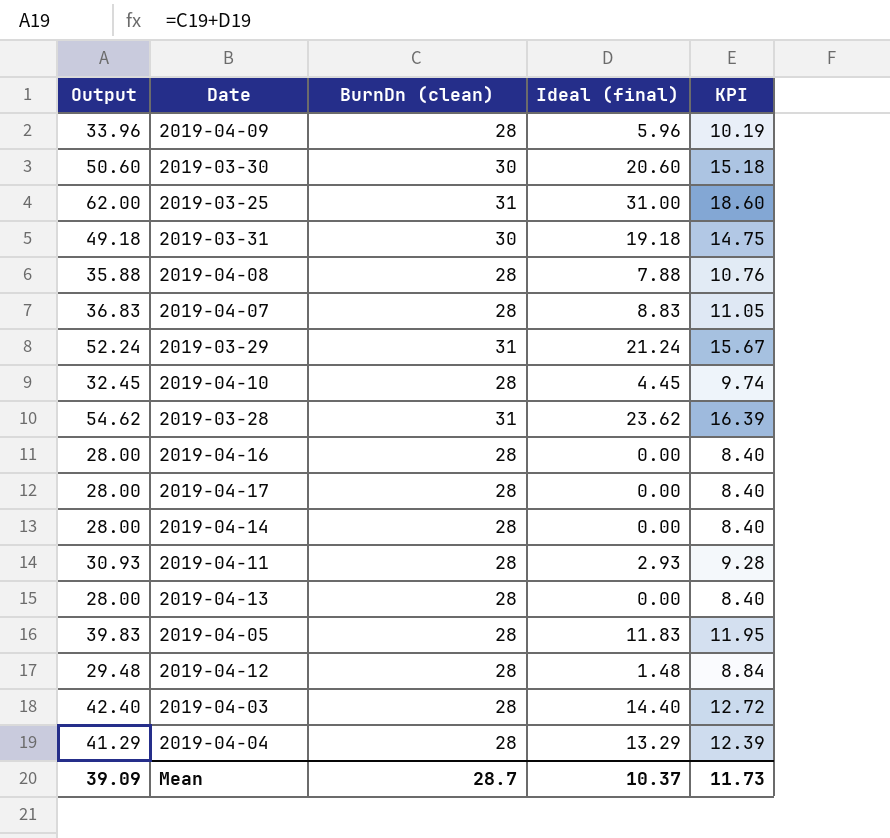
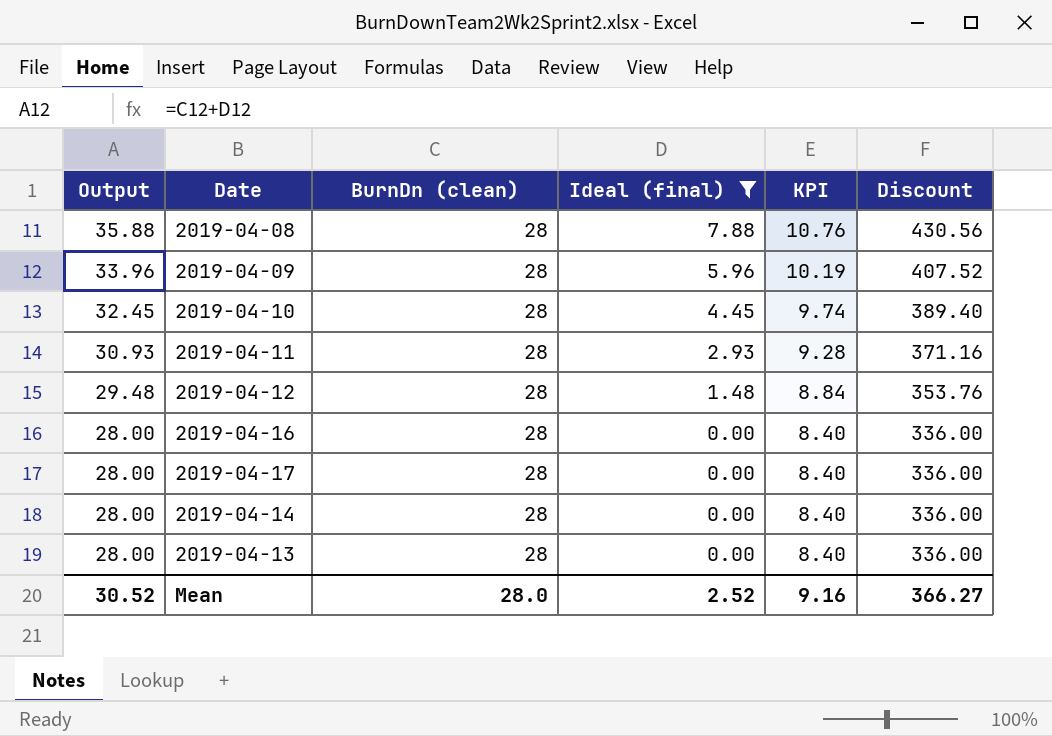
filter: none -> Ideal (final) <= 7.88
row order: none -> Output descending
column Discount | formula: none -> [Output] * 12
Mean | Output: 39.09 -> 30.52
Mean | BurnDn (clean): 28.7 -> 28.0
Mean | Ideal (final): 10.37 -> 2.52
Mean | KPI: 11.73 -> 9.16

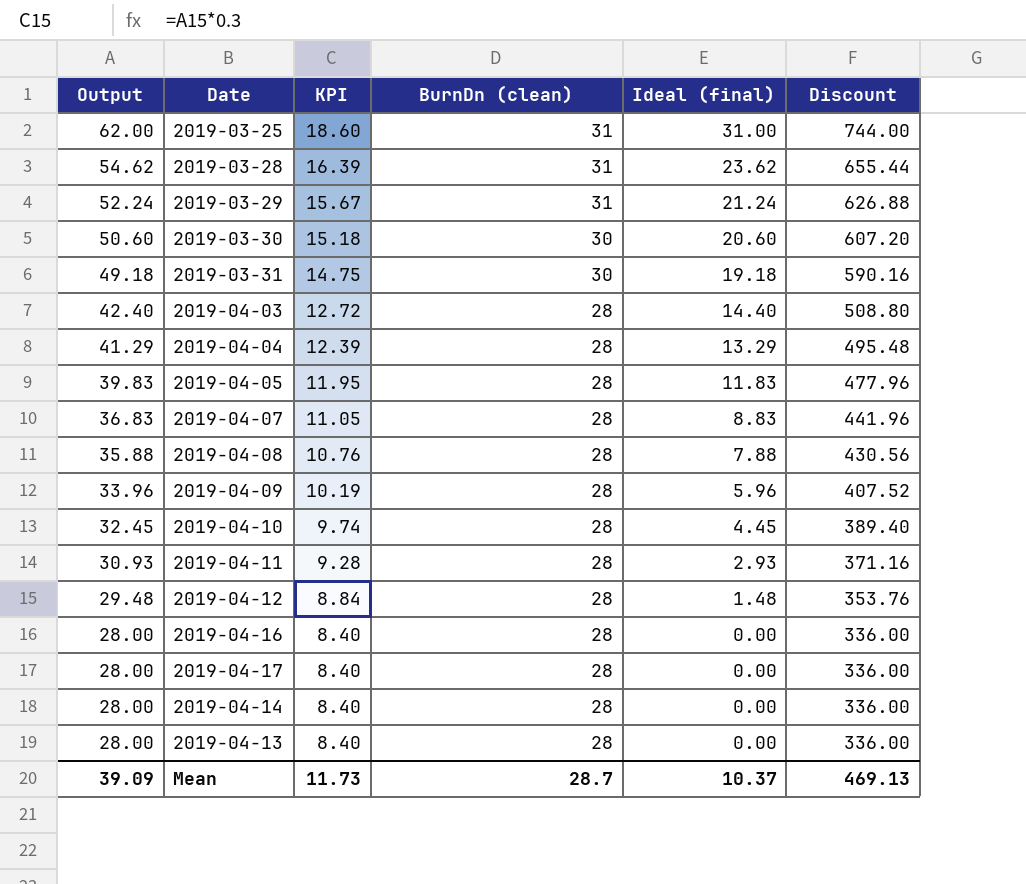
filter: Ideal (final) <= 7.88 -> none
column KPI | position: 5 -> 3
Mean | Output: 30.52 -> 39.09
Mean | KPI: 9.16 -> 11.73
Mean | BurnDn (clean): 28.0 -> 28.7
Mean | Ideal (final): 2.52 -> 10.37
Mean | Discount: 366.27 -> 469.13

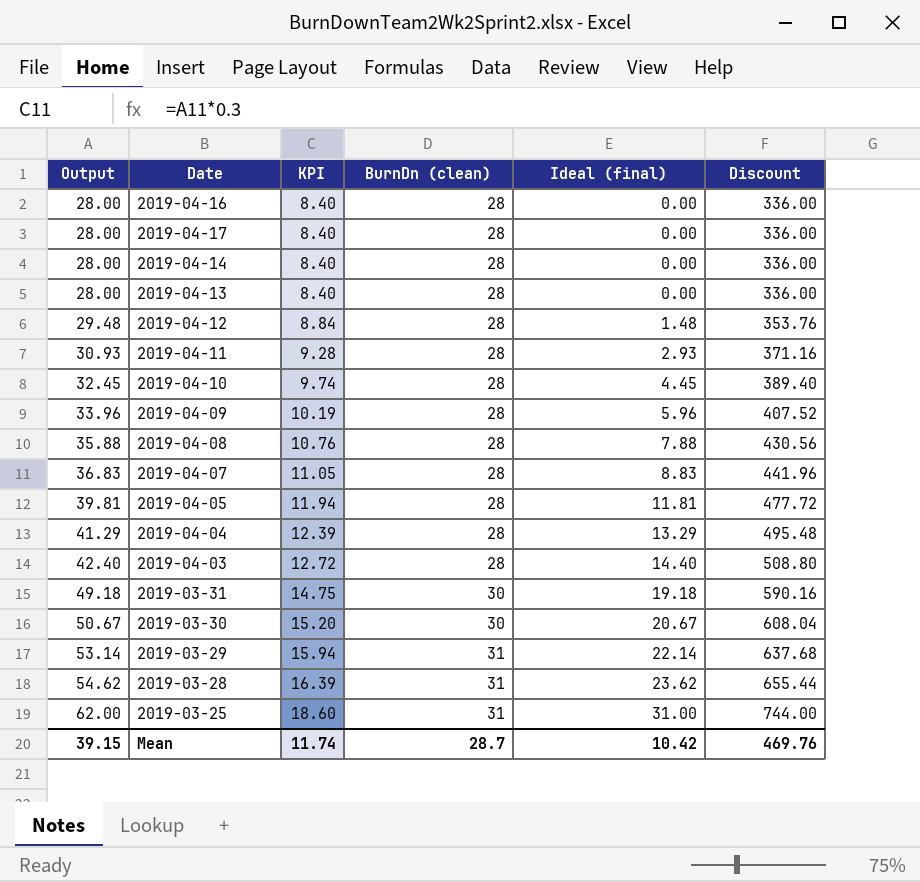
row order: Output descending -> Output ascending
2019-04-05 | Output: 39.83 -> 39.81
2019-04-05 | KPI: 11.95 -> 11.94
2019-04-05 | Ideal (final): 11.83 -> 11.81
2019-04-05 | Discount: 477.96 -> 477.72
2019-03-30 | Output: 50.60 -> 50.67
2019-03-30 | KPI: 15.18 -> 15.20
2019-03-30 | Ideal (final): 20.60 -> 20.67
2019-03-30 | Discount: 607.20 -> 608.04
2019-03-29 | Output: 52.24 -> 53.14
2019-03-29 | KPI: 15.67 -> 15.94
2019-03-29 | Ideal (final): 21.24 -> 22.14
2019-03-29 | Discount: 626.88 -> 637.68
Mean | Output: 39.09 -> 39.15
Mean | KPI: 11.73 -> 11.74
Mean | Ideal (final): 10.37 -> 10.42
Mean | Discount: 469.13 -> 469.76

